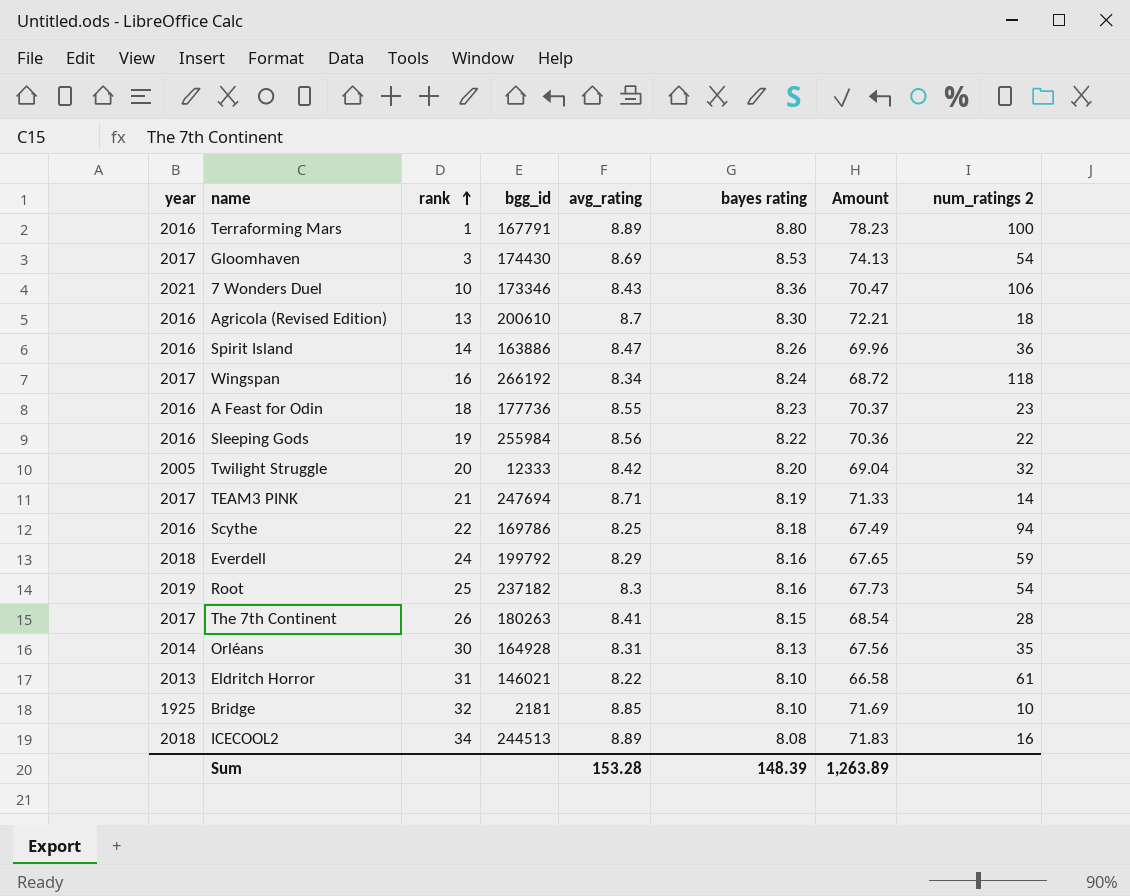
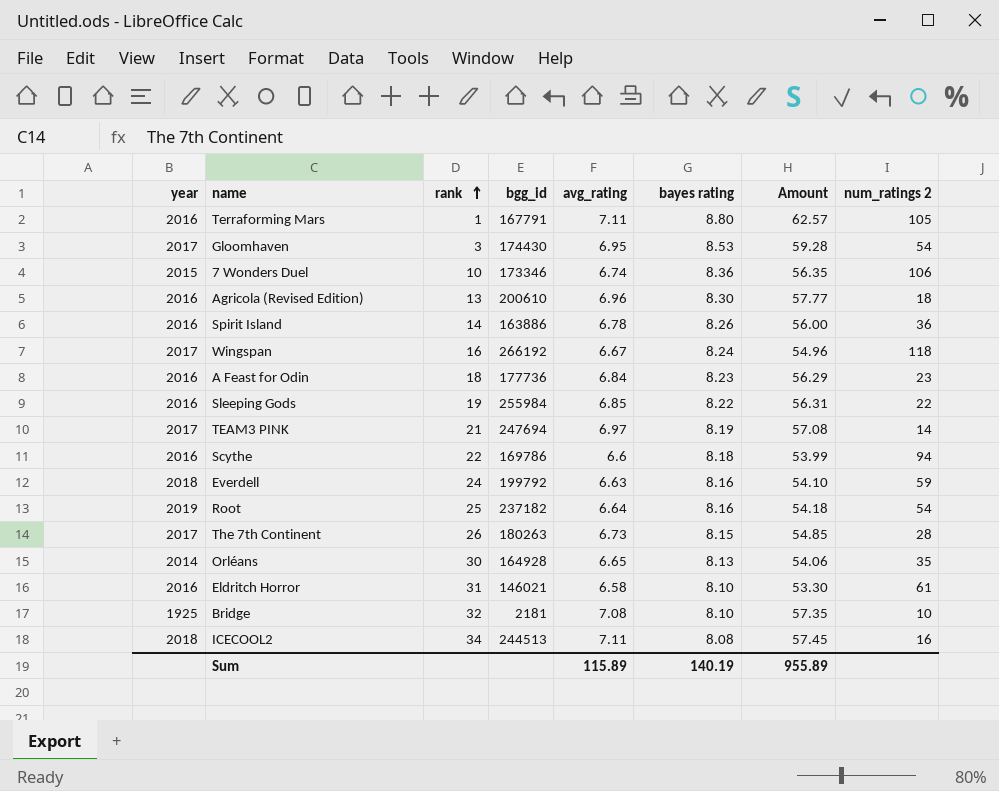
row Twilight Struggle: 2005 | 20 | 12333 | 8.42 | 8.20 | 69.04 | 32 -> none
Terraforming Mars | avg_rating: 8.89 -> 7.11
Terraforming Mars | Amount: 78.23 -> 62.57
Terraforming Mars | num_ratings 2: 100 -> 105
Gloomhaven | avg_rating: 8.69 -> 6.95
Gloomhaven | Amount: 74.13 -> 59.28
7 Wonders Duel | year: 2021 -> 2015
7 Wonders Duel | avg_rating: 8.43 -> 6.74
7 Wonders Duel | Amount: 70.47 -> 56.35
Agricola (Revised Edition) | avg_rating: 8.7 -> 6.96
Agricola (Revised Edition) | Amount: 72.21 -> 57.77
Spirit Island | avg_rating: 8.47 -> 6.78
Spirit Island | Amount: 69.96 -> 56.00
Wingspan | avg_rating: 8.34 -> 6.67
Wingspan | Amount: 68.72 -> 54.96
A Feast for Odin | avg_rating: 8.55 -> 6.84
A Feast for Odin | Amount: 70.37 -> 56.29
Sleeping Gods | avg_rating: 8.56 -> 6.85
Sleeping Gods | Amount: 70.36 -> 56.31
TEAM3 PINK | avg_rating: 8.71 -> 6.97
TEAM3 PINK | Amount: 71.33 -> 57.08
Scythe | avg_rating: 8.25 -> 6.6
Scythe | Amount: 67.49 -> 53.99
Everdell | avg_rating: 8.29 -> 6.63
Everdell | Amount: 67.65 -> 54.10
Root | avg_rating: 8.3 -> 6.64
Root | Amount: 67.73 -> 54.18
The 7th Continent | avg_rating: 8.41 -> 6.73
The 7th Continent | Amount: 68.54 -> 54.85
Orléans | avg_rating: 8.31 -> 6.65
Orléans | Amount: 67.56 -> 54.06
Eldritch Horror | year: 2013 -> 2016
Eldritch Horror | avg_rating: 8.22 -> 6.58
Eldritch Horror | Amount: 66.58 -> 53.30
Bridge | avg_rating: 8.85 -> 7.08
Bridge | Amount: 71.69 -> 57.35
ICECOOL2 | avg_rating: 8.89 -> 7.11
ICECOOL2 | Amount: 71.83 -> 57.45
Sum | avg_rating: 153.28 -> 115.89
Sum | bayes rating: 148.39 -> 140.19
Sum | Amount: 1,263.89 -> 955.89

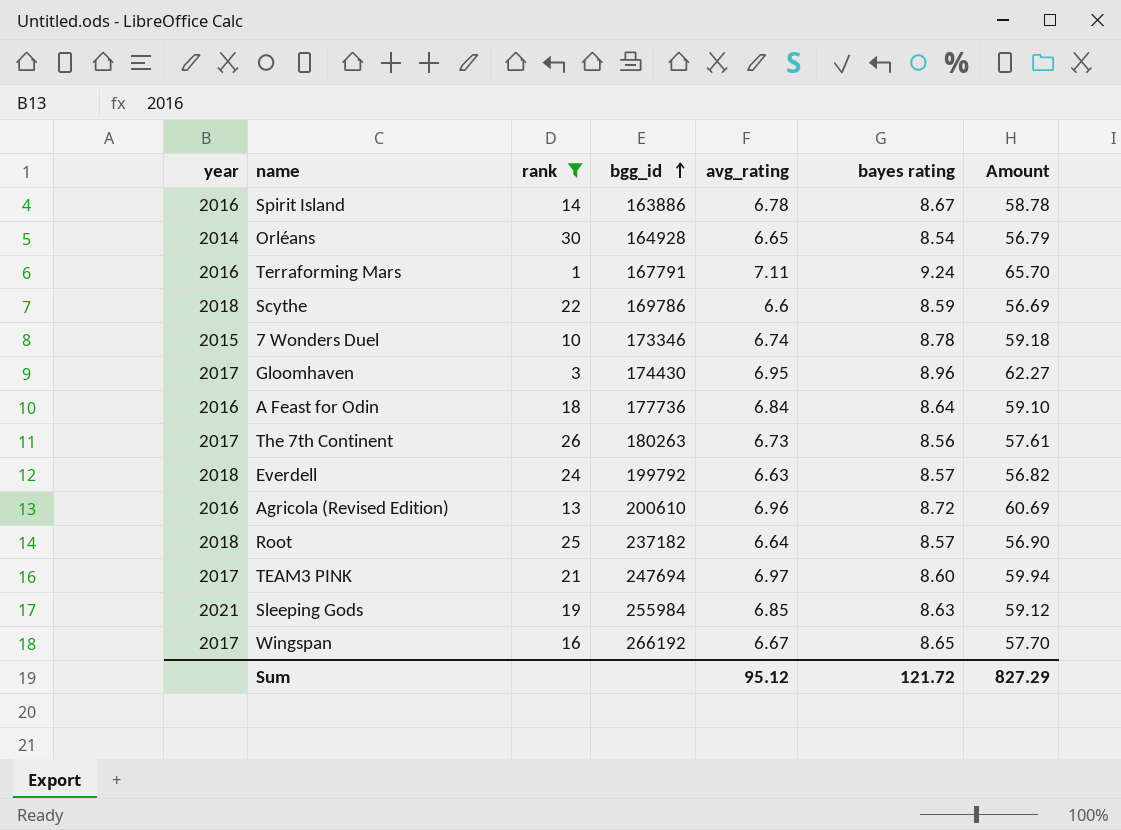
filter: none -> rank <= 30
row order: rank ascending -> bgg_id ascending
column num_ratings 2 | position: 8 -> none
Spirit Island | bayes rating: 8.26 -> 8.67
Spirit Island | Amount: 56.00 -> 58.78
Orléans | bayes rating: 8.13 -> 8.54
Orléans | Amount: 54.06 -> 56.79
Terraforming Mars | bayes rating: 8.80 -> 9.24
Terraforming Mars | Amount: 62.57 -> 65.70
Scythe | year: 2016 -> 2018
Scythe | bayes rating: 8.18 -> 8.59
Scythe | Amount: 53.99 -> 56.69
7 Wonders Duel | bayes rating: 8.36 -> 8.78
7 Wonders Duel | Amount: 56.35 -> 59.18
Gloomhaven | bayes rating: 8.53 -> 8.96
Gloomhaven | Amount: 59.28 -> 62.27
A Feast for Odin | bayes rating: 8.23 -> 8.64
A Feast for Odin | Amount: 56.29 -> 59.10
The 7th Continent | bayes rating: 8.15 -> 8.56
The 7th Continent | Amount: 54.85 -> 57.61
Everdell | bayes rating: 8.16 -> 8.57
Everdell | Amount: 54.10 -> 56.82
Agricola (Revised Edition) | bayes rating: 8.30 -> 8.72
Agricola (Revised Edition) | Amount: 57.77 -> 60.69
Root | year: 2019 -> 2018
Root | bayes rating: 8.16 -> 8.57
Root | Amount: 54.18 -> 56.90
TEAM3 PINK | bayes rating: 8.19 -> 8.60
TEAM3 PINK | Amount: 57.08 -> 59.94
Sleeping Gods | year: 2016 -> 2021
Sleeping Gods | bayes rating: 8.22 -> 8.63
Sleeping Gods | Amount: 56.31 -> 59.12
Wingspan | bayes rating: 8.24 -> 8.65
Wingspan | Amount: 54.96 -> 57.70
Sum | avg_rating: 115.89 -> 95.12
Sum | bayes rating: 140.19 -> 121.72
Sum | Amount: 955.89 -> 827.29

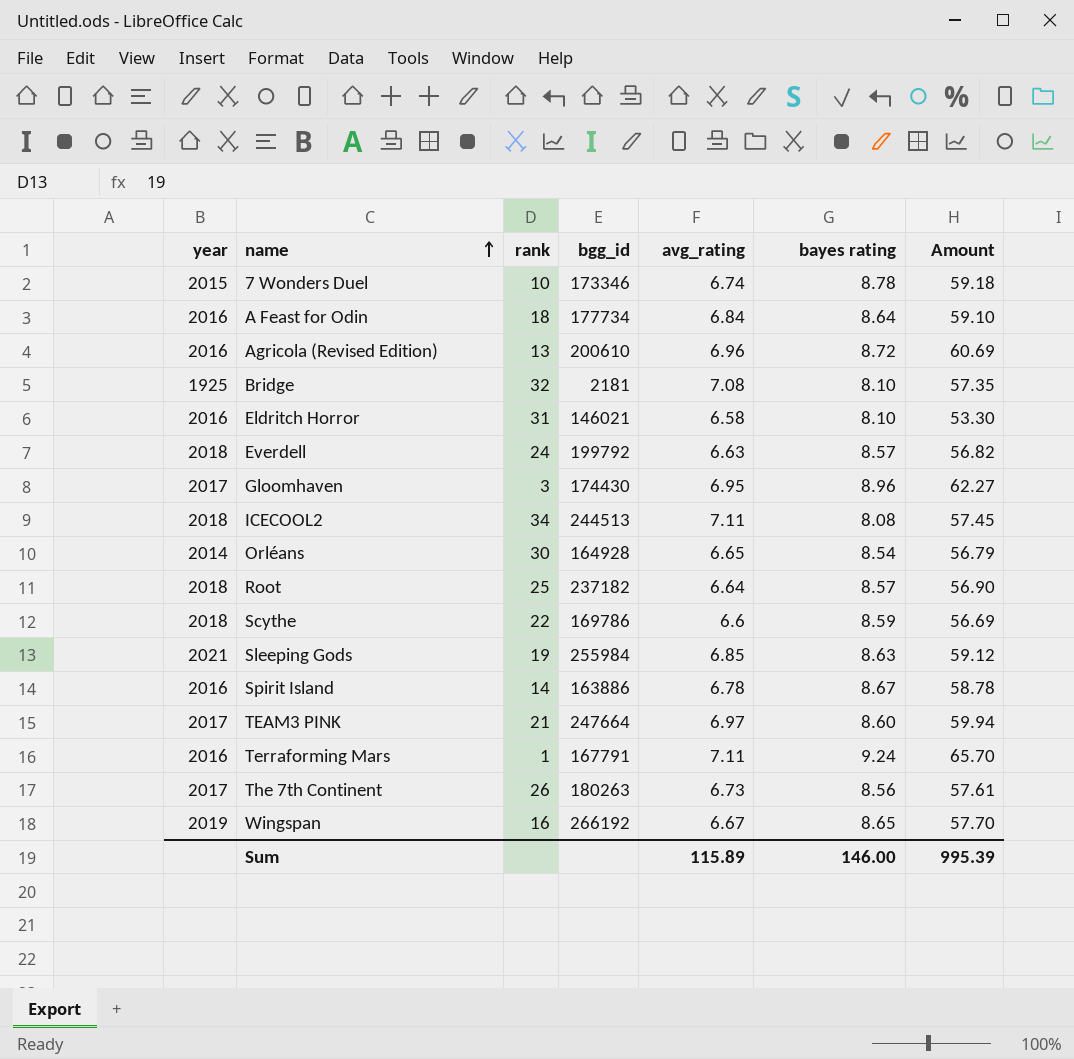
filter: rank <= 30 -> none
row order: bgg_id ascending -> name ascending
A Feast for Odin | bgg_id: 177736 -> 177734
TEAM3 PINK | bgg_id: 247694 -> 247664
Wingspan | year: 2017 -> 2019
Sum | avg_rating: 95.12 -> 115.89
Sum | bayes rating: 121.72 -> 146.00
Sum | Amount: 827.29 -> 995.39

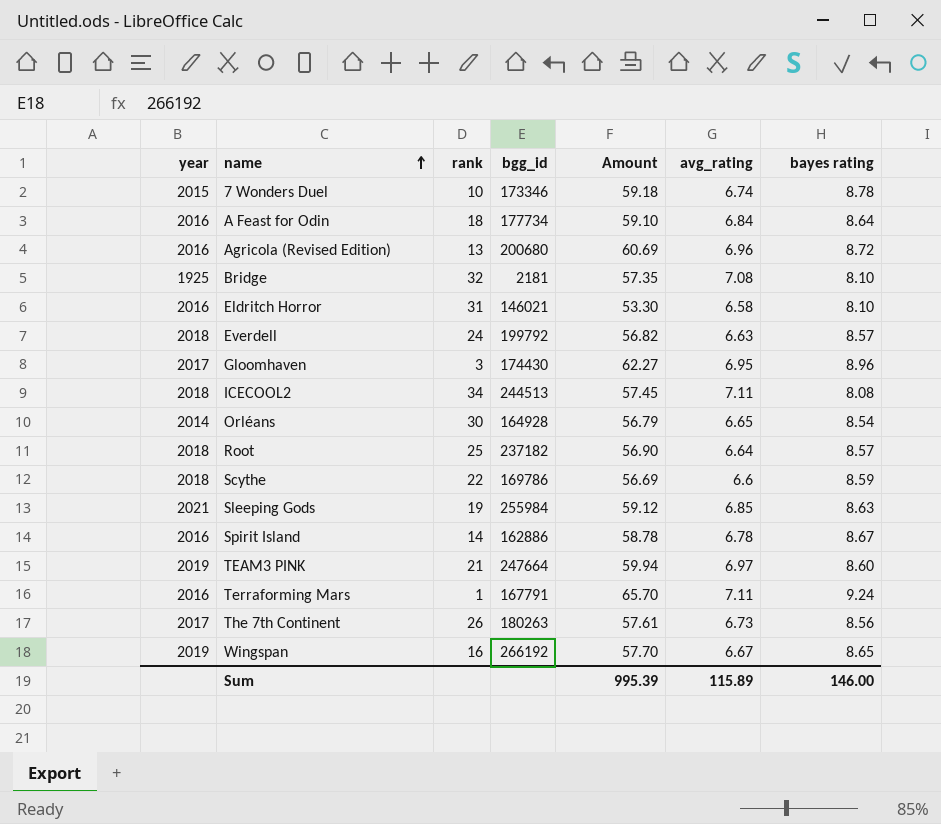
column Amount | position: 7 -> 5
Agricola (Revised Edition) | bgg_id: 200610 -> 200680
Spirit Island | bgg_id: 163886 -> 162886
TEAM3 PINK | year: 2017 -> 2019

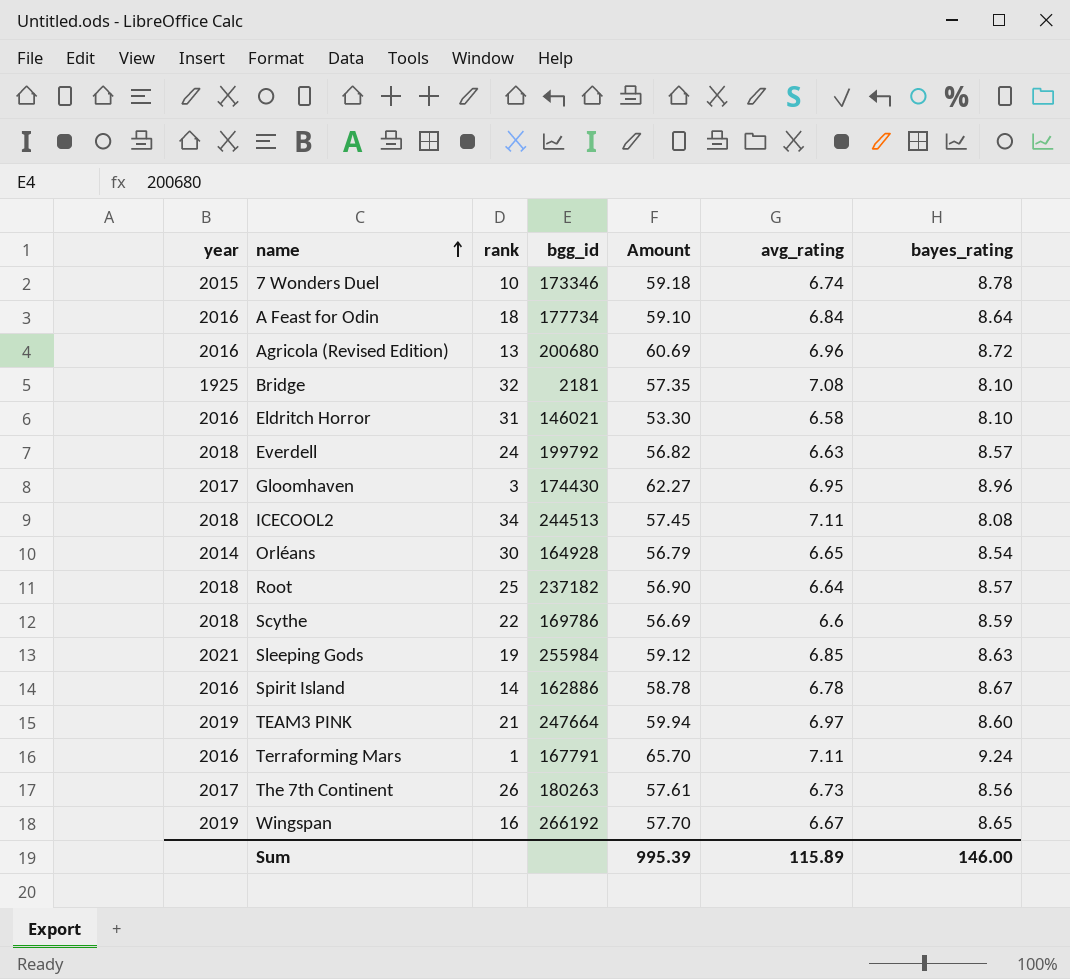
column name: bayes rating -> bayes_rating

